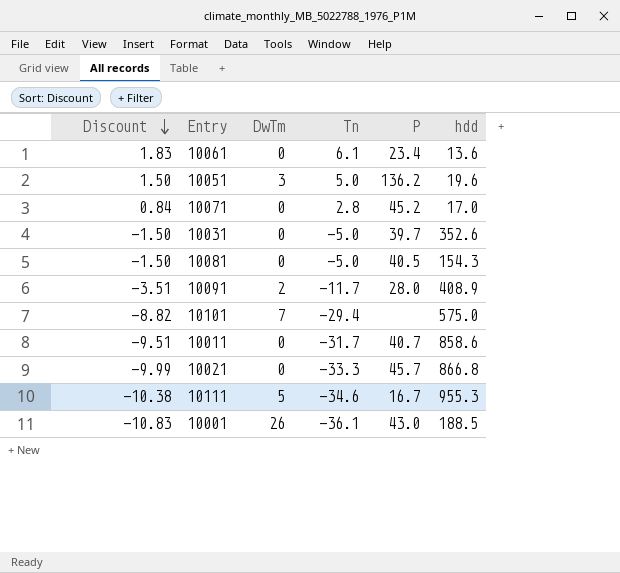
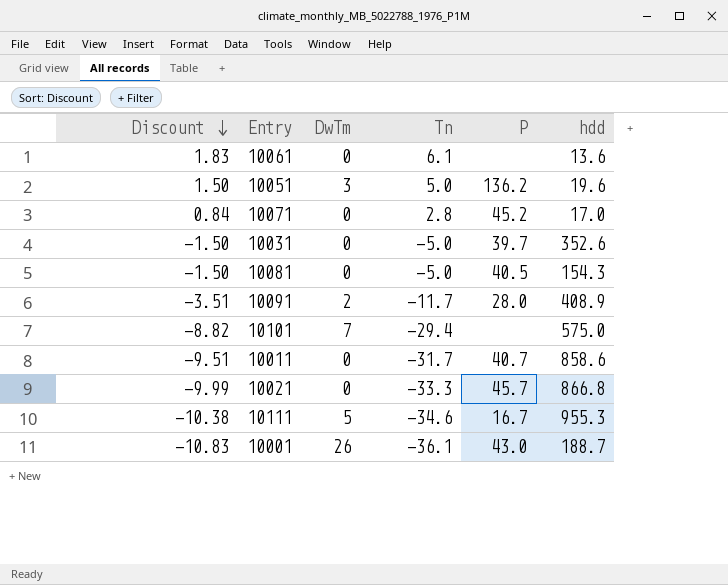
10061 | P: 23.4 -> none
10001 | hdd: 188.5 -> 188.7

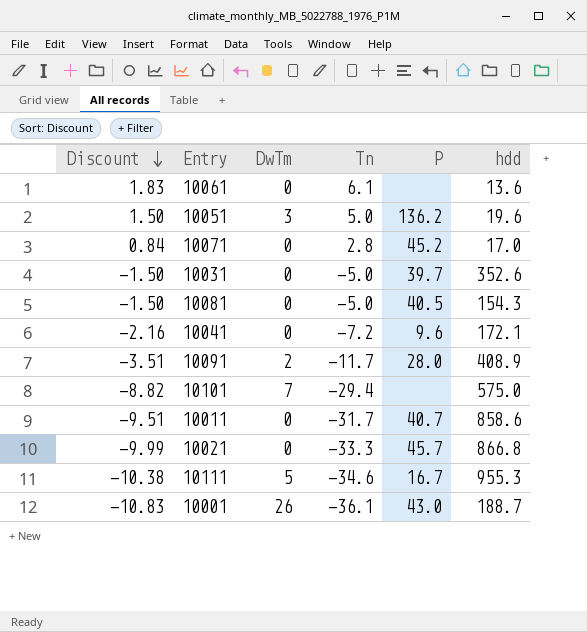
row 10041: none -> -2.16 | 0 | -7.2 | 9.6 | 172.1

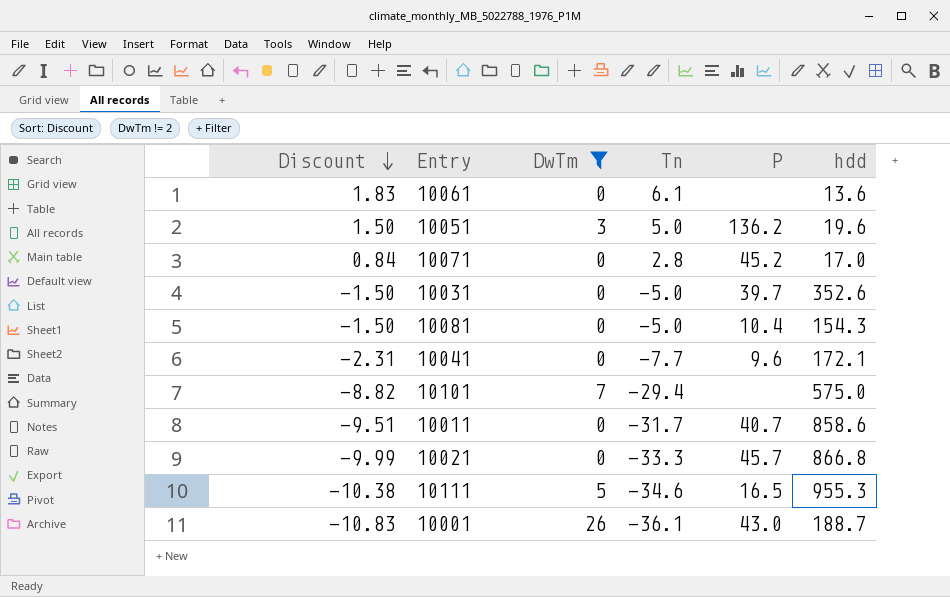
filter: none -> DwTm != 2
10081 | P: 40.5 -> 10.4
10041 | Discount: -2.16 -> -2.31
10041 | Tn: -7.2 -> -7.7
10111 | P: 16.7 -> 16.5

